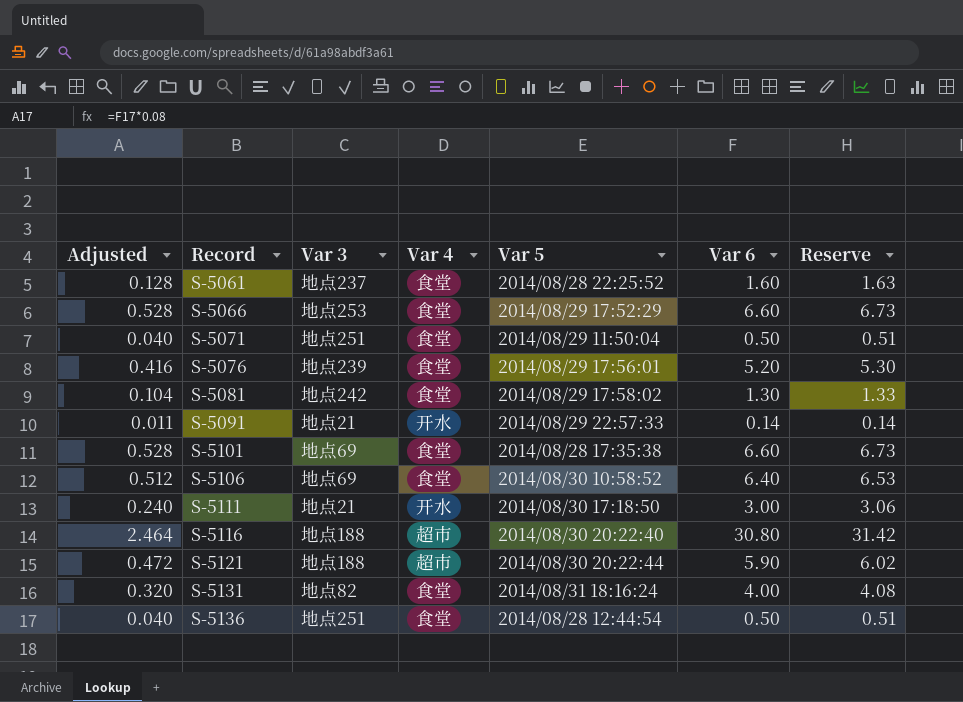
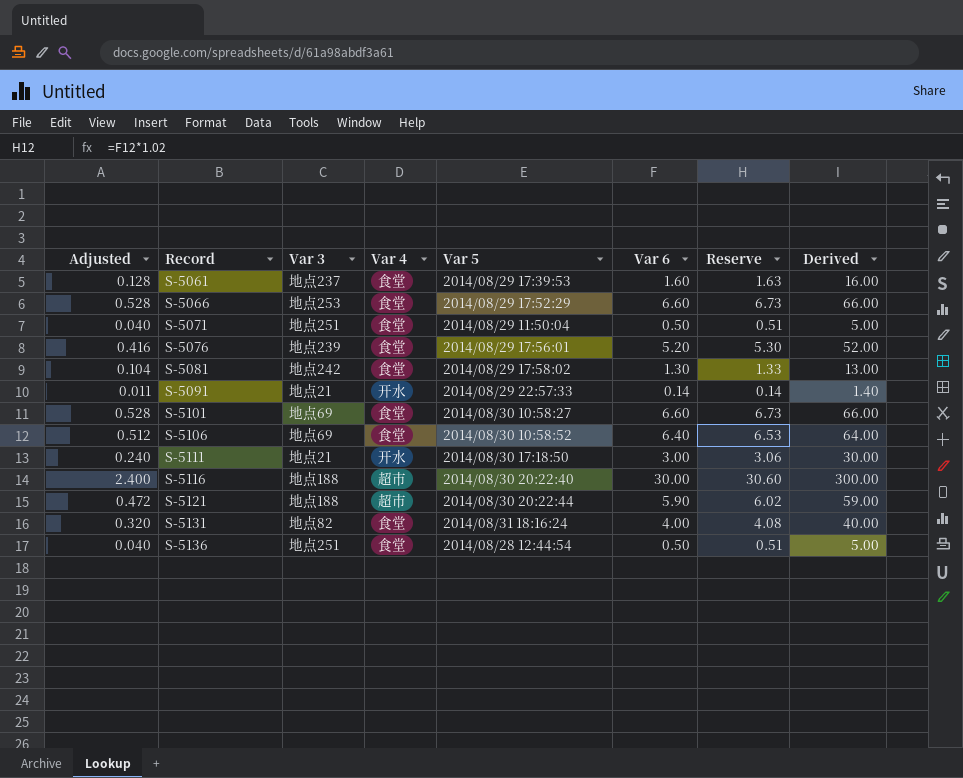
column Derived | formula: none -> [Var 6] * 10
S-5061 | Var 5: 2014/08/28 22:25:52 -> 2014/08/29 17:39:53
S-5101 | Var 5: 2014/08/28 17:35:38 -> 2014/08/30 10:58:27
S-5116 | Adjusted: 2.464 -> 2.400
S-5116 | Var 6: 30.80 -> 30.00
S-5116 | Reserve: 31.42 -> 30.60

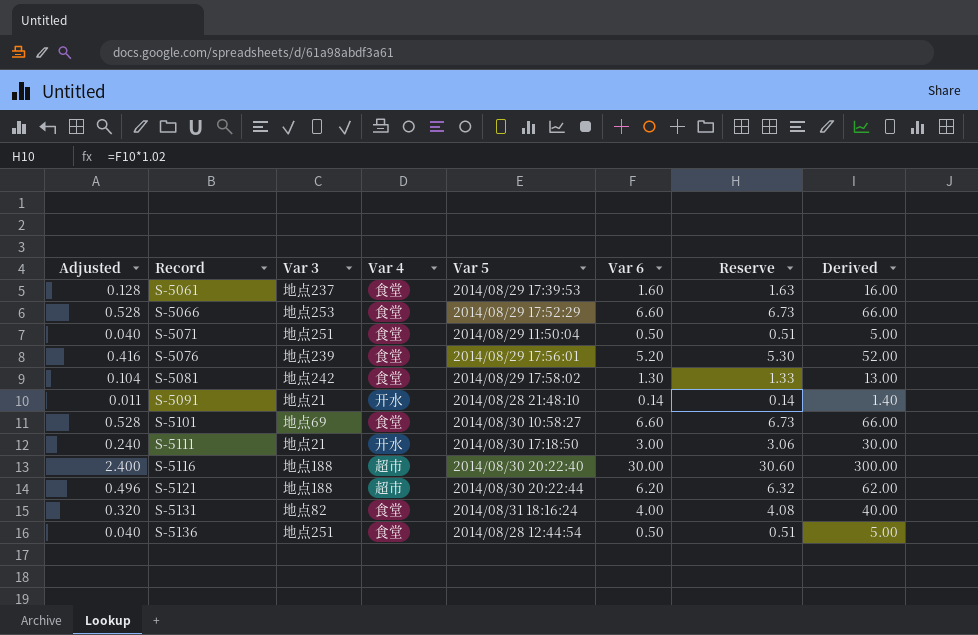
row S-5106: 0.512 | 地点69 | 食堂 | 2014/08/30 10:58:52 | 6.40 | 6.53 | 64.00 -> none
S-5091 | Var 5: 2014/08/29 22:57:33 -> 2014/08/28 21:48:10
S-5121 | Adjusted: 0.472 -> 0.496
S-5121 | Var 6: 5.90 -> 6.20
S-5121 | Reserve: 6.02 -> 6.32
S-5121 | Derived: 59.00 -> 62.00

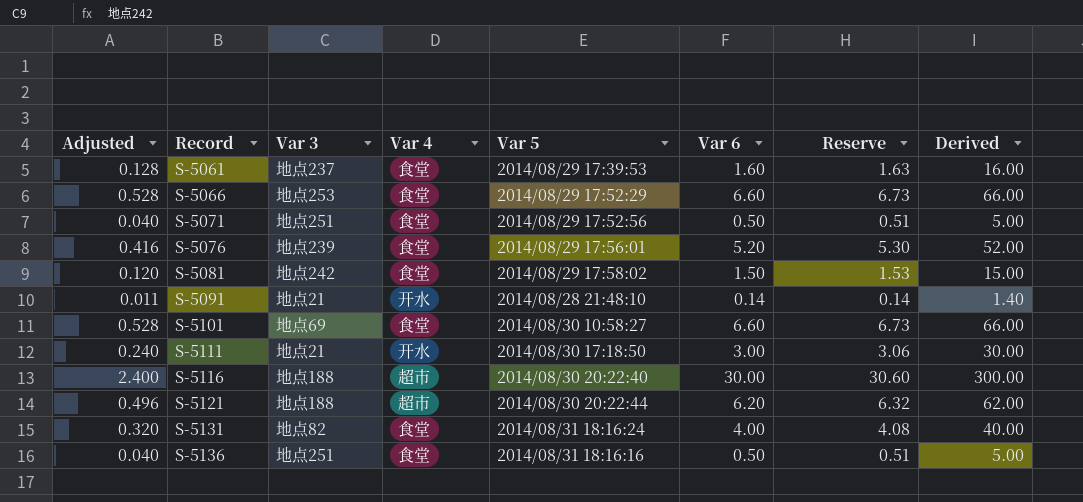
S-5071 | Var 5: 2014/08/29 11:50:04 -> 2014/08/29 17:52:56
S-5081 | Adjusted: 0.104 -> 0.120
S-5081 | Var 6: 1.30 -> 1.50
S-5081 | Reserve: 1.33 -> 1.53
S-5081 | Derived: 13.00 -> 15.00
S-5136 | Var 5: 2014/08/28 12:44:54 -> 2014/08/31 18:16:16

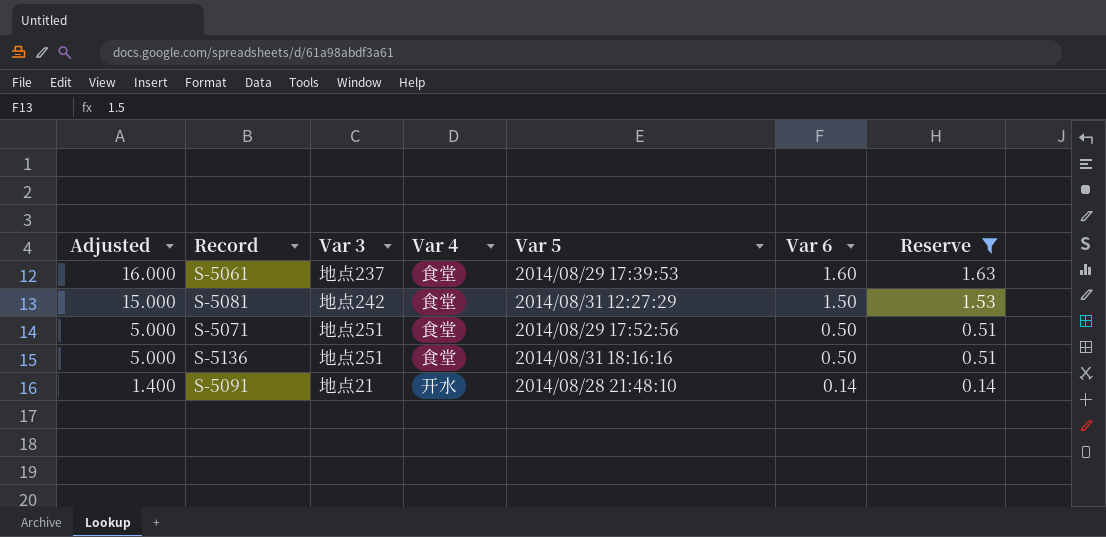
filter: none -> Reserve <= 1.63
row order: Record ascending -> Adjusted descending
column Derived | formula: [Var 6] * 10 -> none
column Adjusted | formula: [Var 6] * 0.08 -> [Var 6] * 10
S-5081 | Var 5: 2014/08/29 17:58:02 -> 2014/08/31 12:27:29

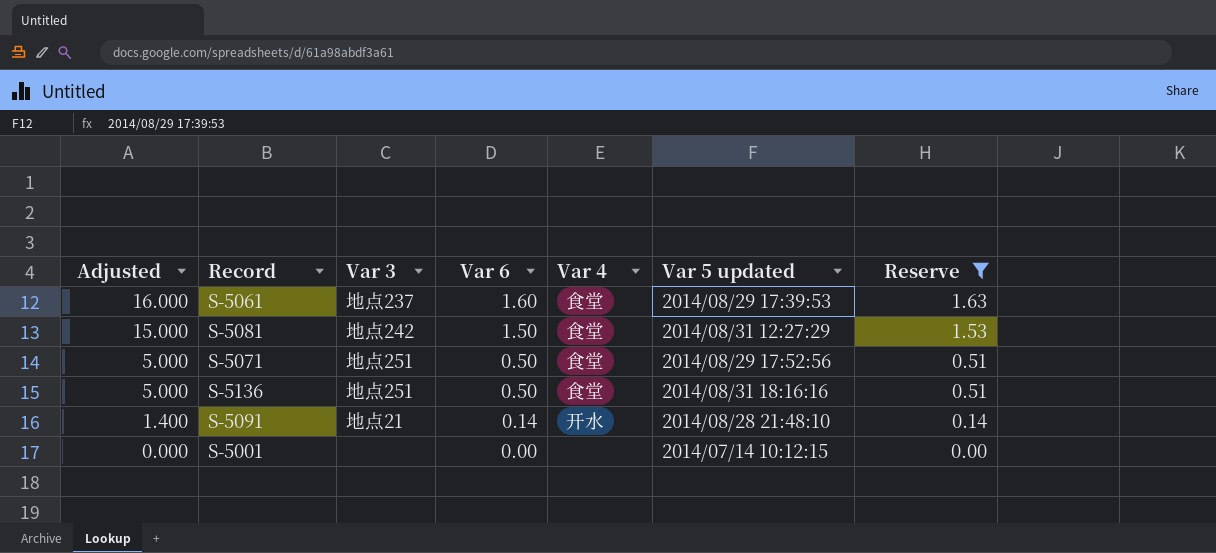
column Var 6 | position: 6 -> 4
column name: Var 5 -> Var 5 updated
row S-5001: none -> 0.000 | none | 0.00 | none | 2014/07/14 10:12:15 | 0.00

